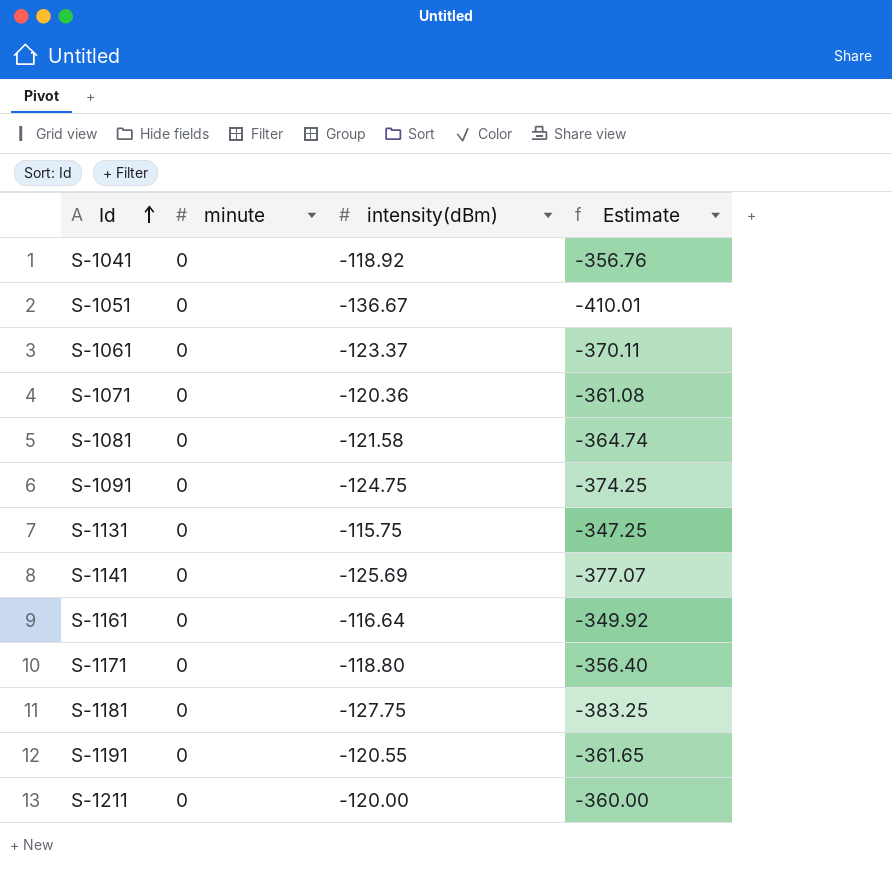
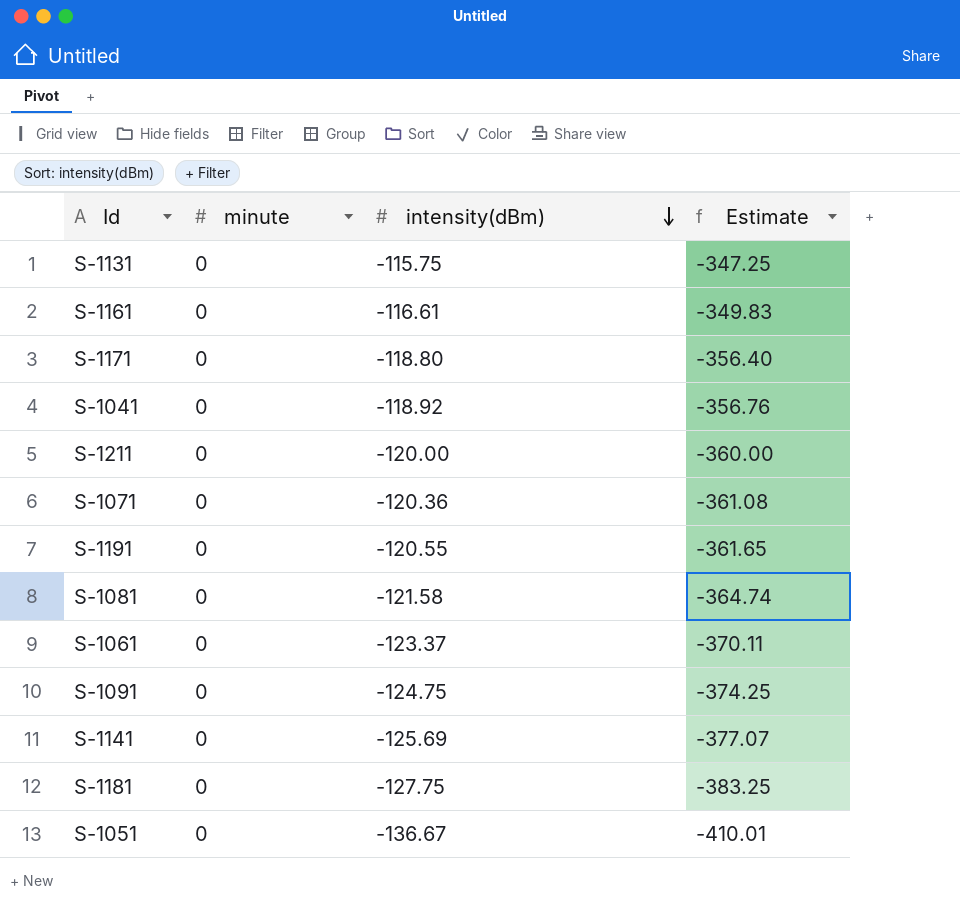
row order: Id ascending -> intensity(dBm) descending
S-1161 | intensity(dBm): -116.64 -> -116.61
S-1161 | Estimate: -349.92 -> -349.83

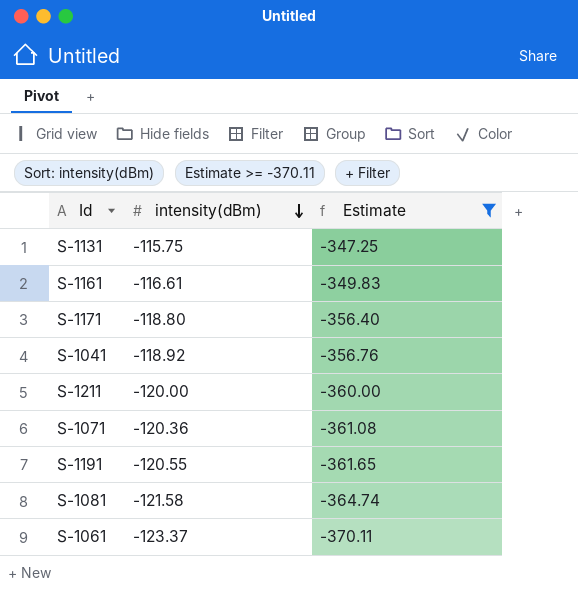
filter: none -> Estimate >= -370.11
column minute | position: 2 -> none

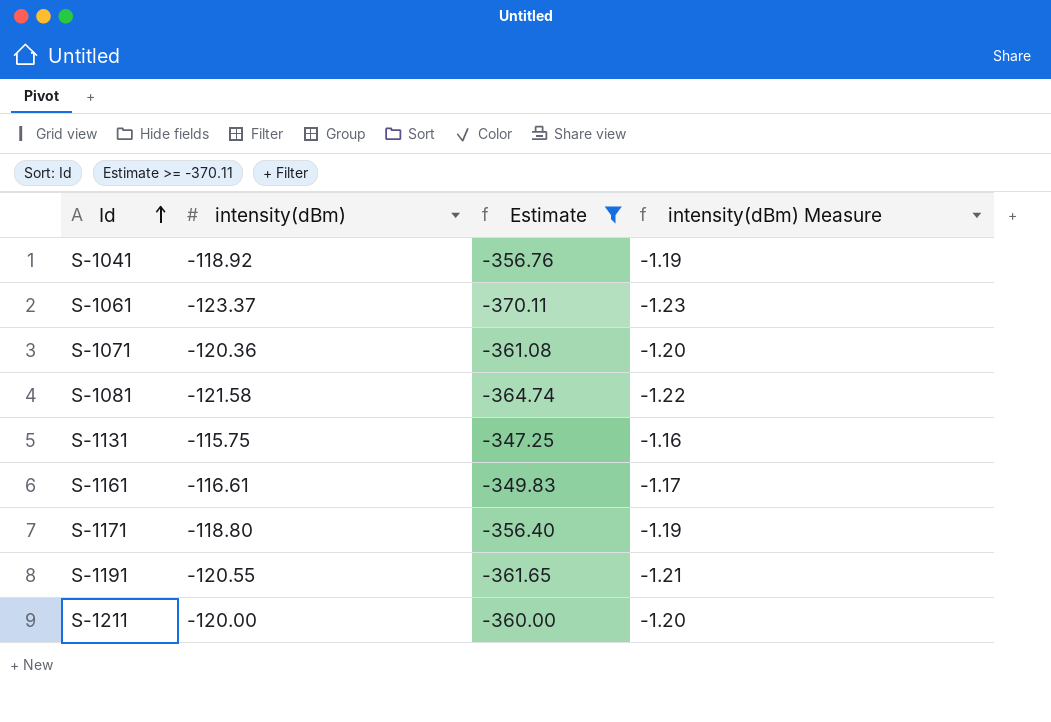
row order: intensity(dBm) descending -> Id ascending
column intensity(dBm) Measure | formula: none -> [intensity(dBm)] * 0.01

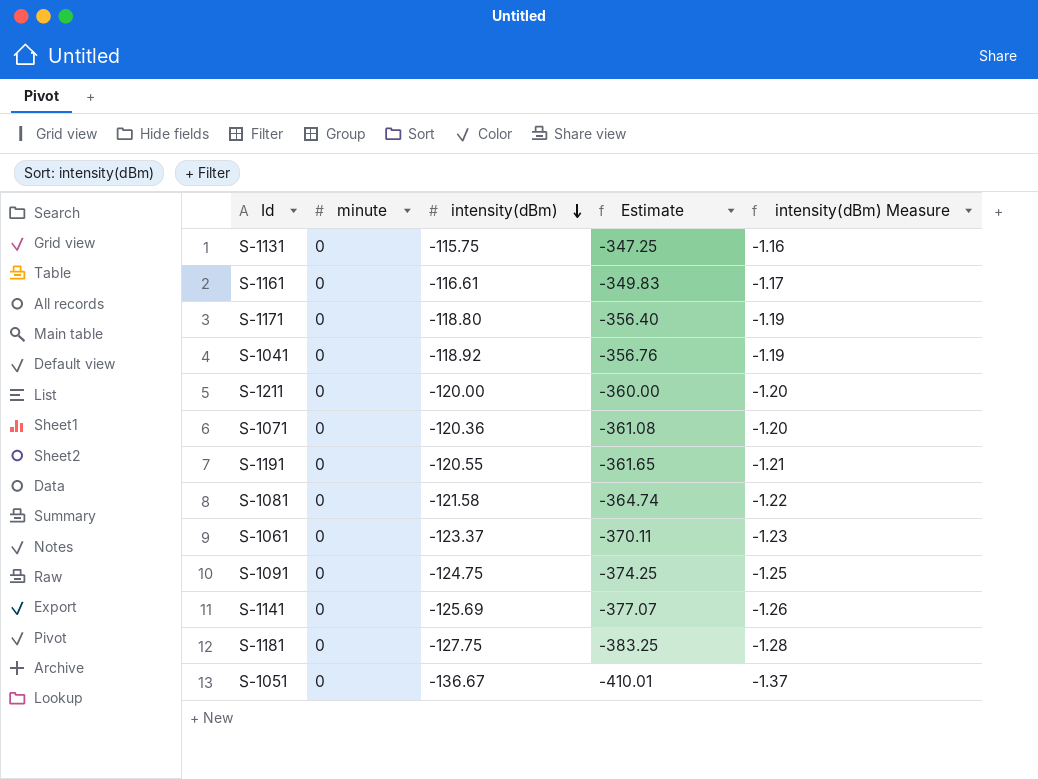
filter: Estimate >= -370.11 -> none
row order: Id ascending -> intensity(dBm) descending
column minute | position: none -> 2

